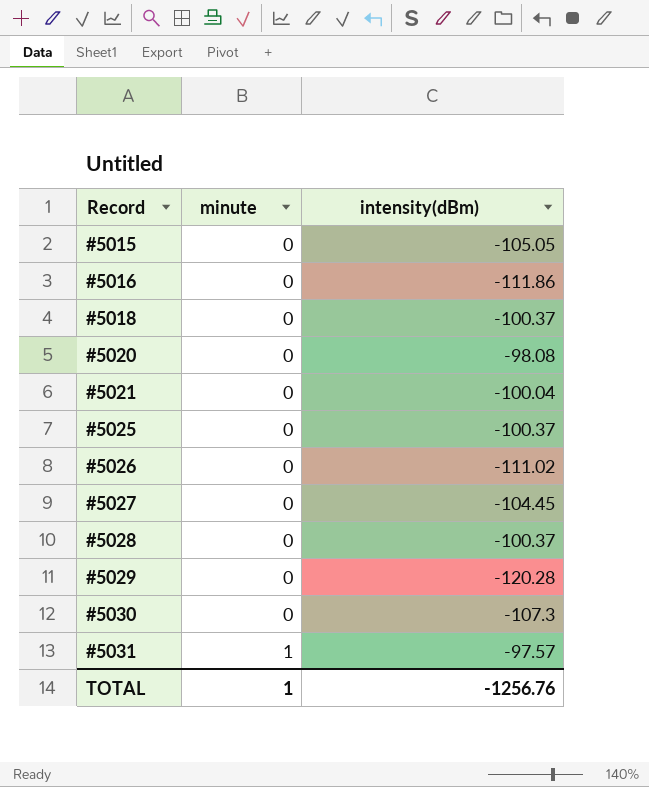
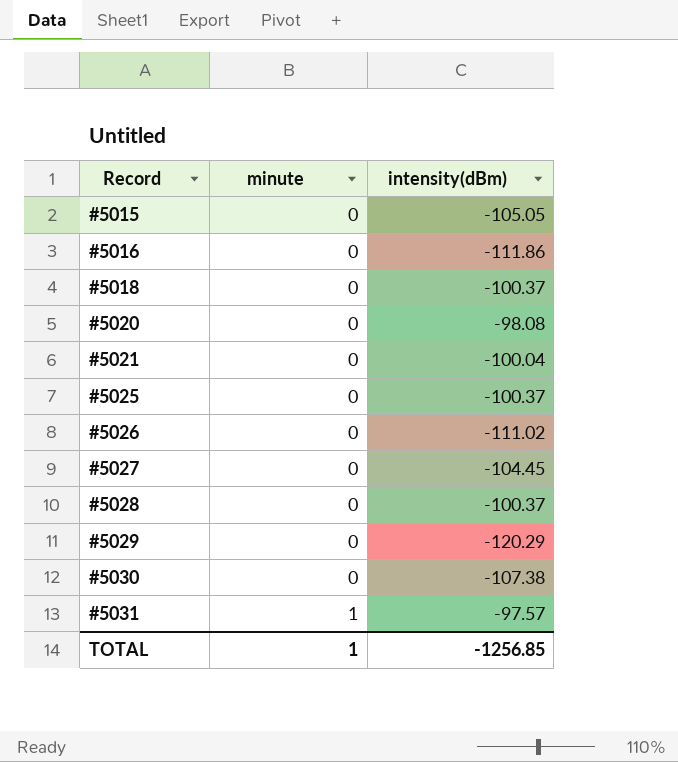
#5029 | intensity(dBm): -120.28 -> -120.29
#5030 | intensity(dBm): -107.3 -> -107.38
TOTAL | intensity(dBm): -1256.76 -> -1256.85

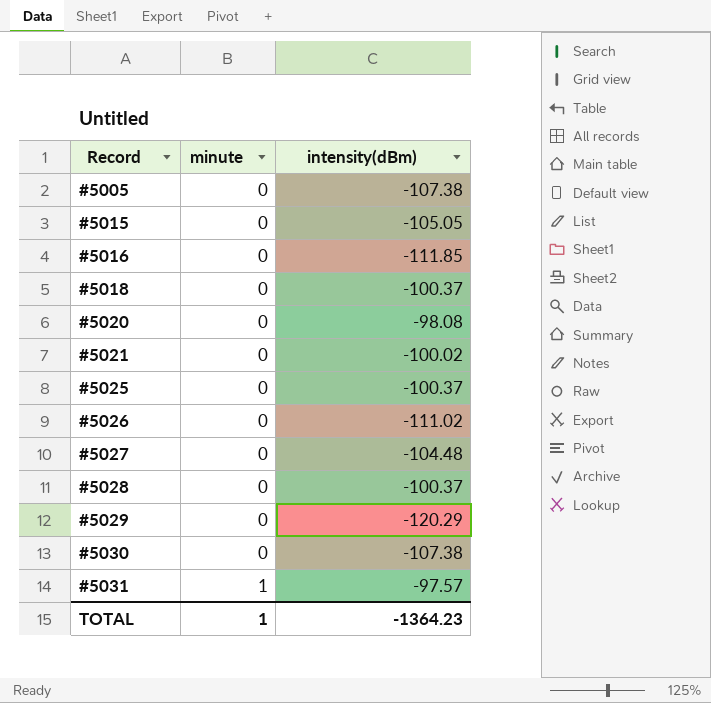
row #5005: none -> 0 | -107.38
#5016 | intensity(dBm): -111.86 -> -111.85
#5021 | intensity(dBm): -100.04 -> -100.02
#5027 | intensity(dBm): -104.45 -> -104.48
TOTAL | intensity(dBm): -1256.85 -> -1364.23

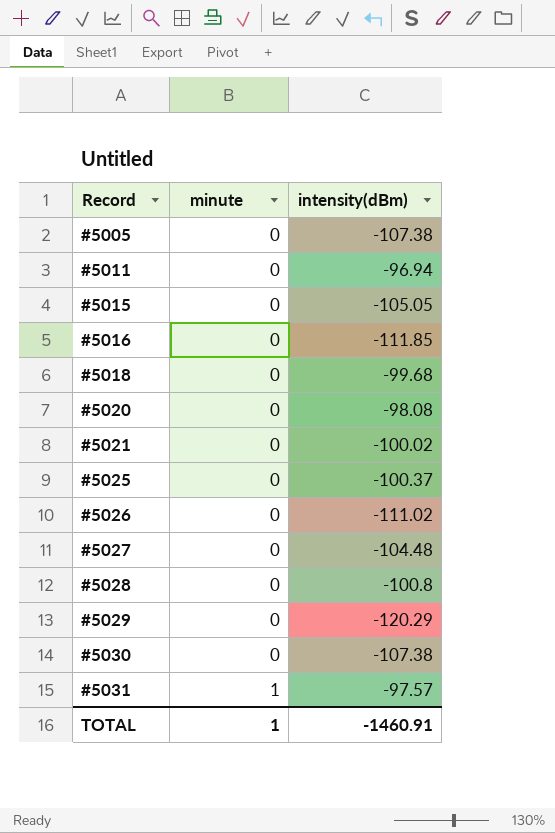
row #5011: none -> 0 | -96.94
#5018 | intensity(dBm): -100.37 -> -99.68
#5028 | intensity(dBm): -100.37 -> -100.8
TOTAL | intensity(dBm): -1364.23 -> -1460.91

